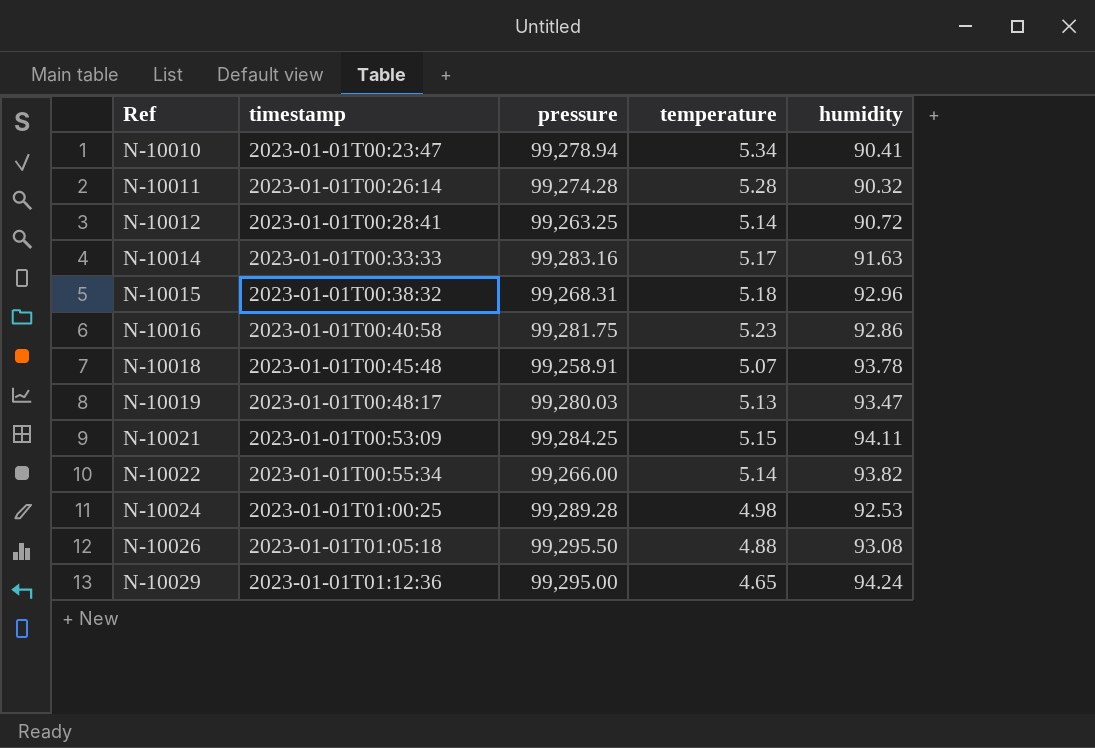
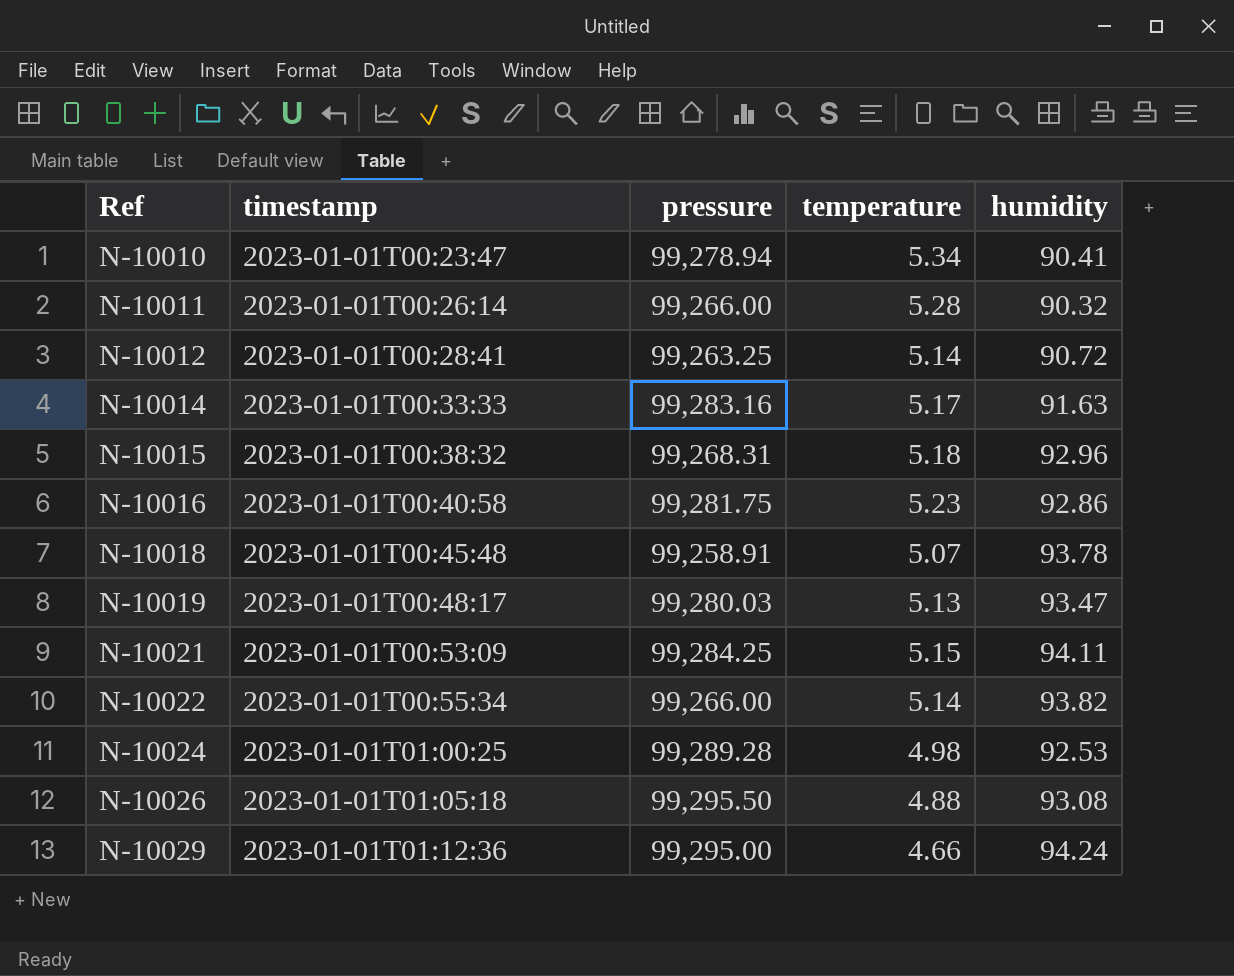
N-10011 | pressure: 99,274.28 -> 99,266.00
N-10029 | temperature: 4.65 -> 4.66

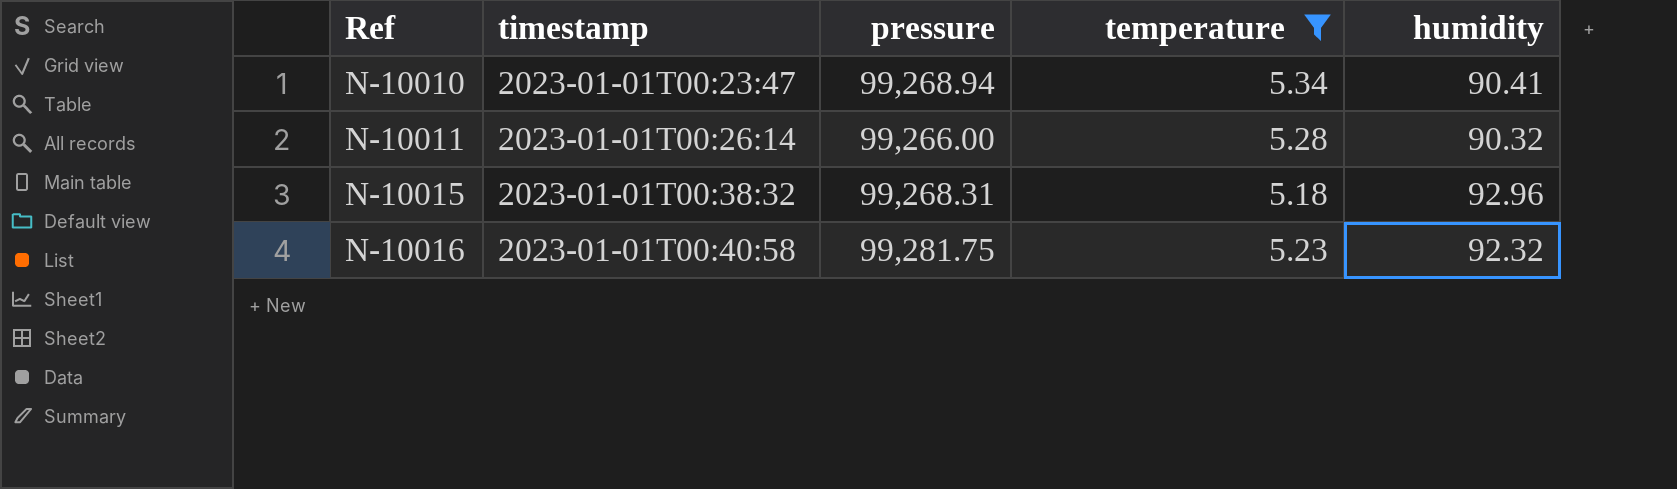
filter: none -> temperature >= 5.18
N-10010 | pressure: 99,278.94 -> 99,268.94
N-10016 | humidity: 92.86 -> 92.32

